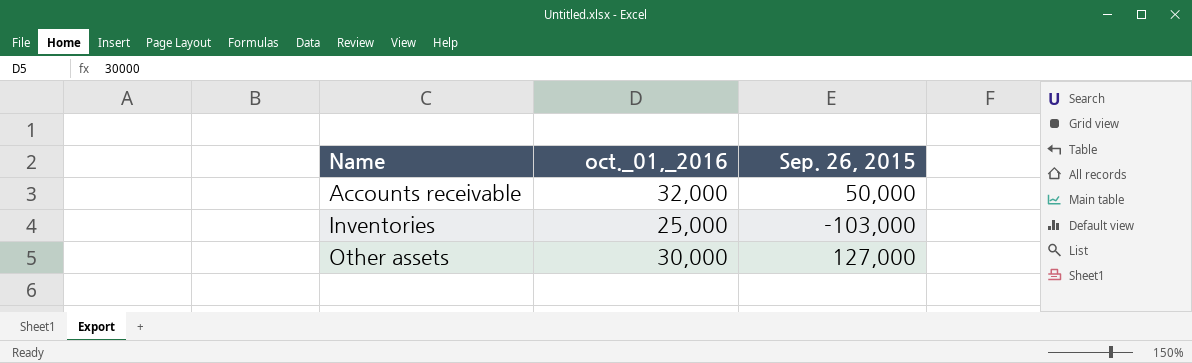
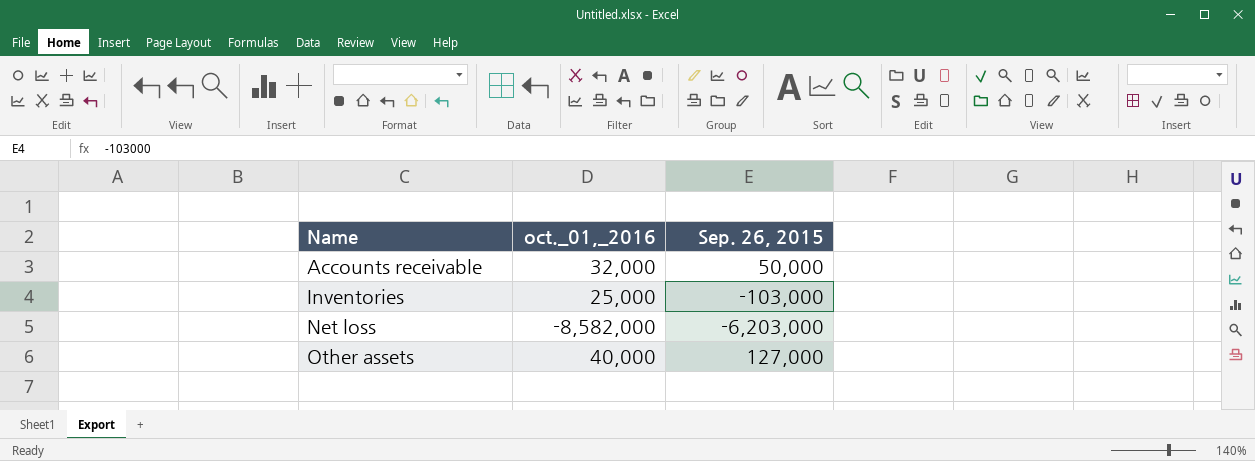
row Net loss: none -> -8,582,000 | -6,203,000
Other assets | oct._01,_2016: 30,000 -> 40,000

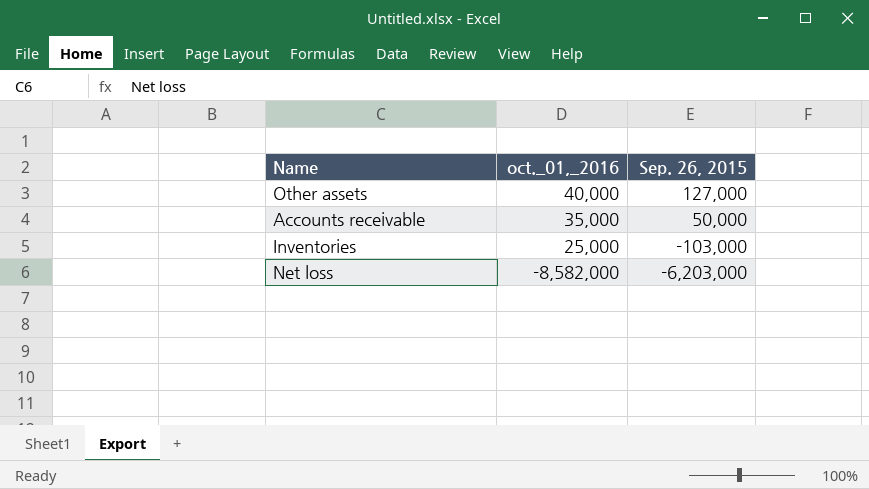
row order: Name ascending -> oct._01,_2016 descending
Accounts receivable | oct._01,_2016: 32,000 -> 35,000

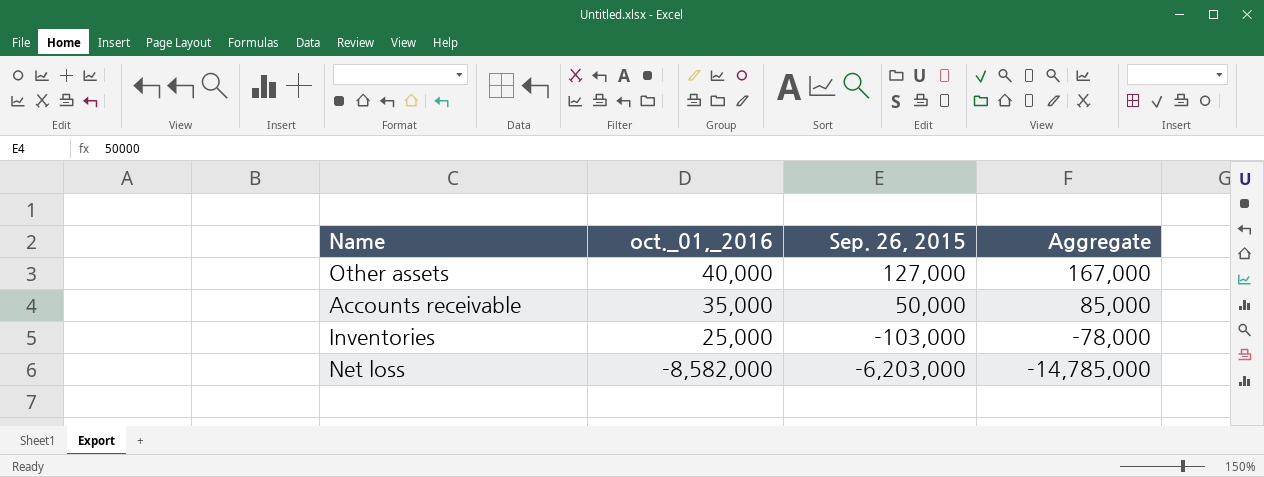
column Aggregate | formula: none -> [oct._01,_2016] + [Sep. 26, 2015]

